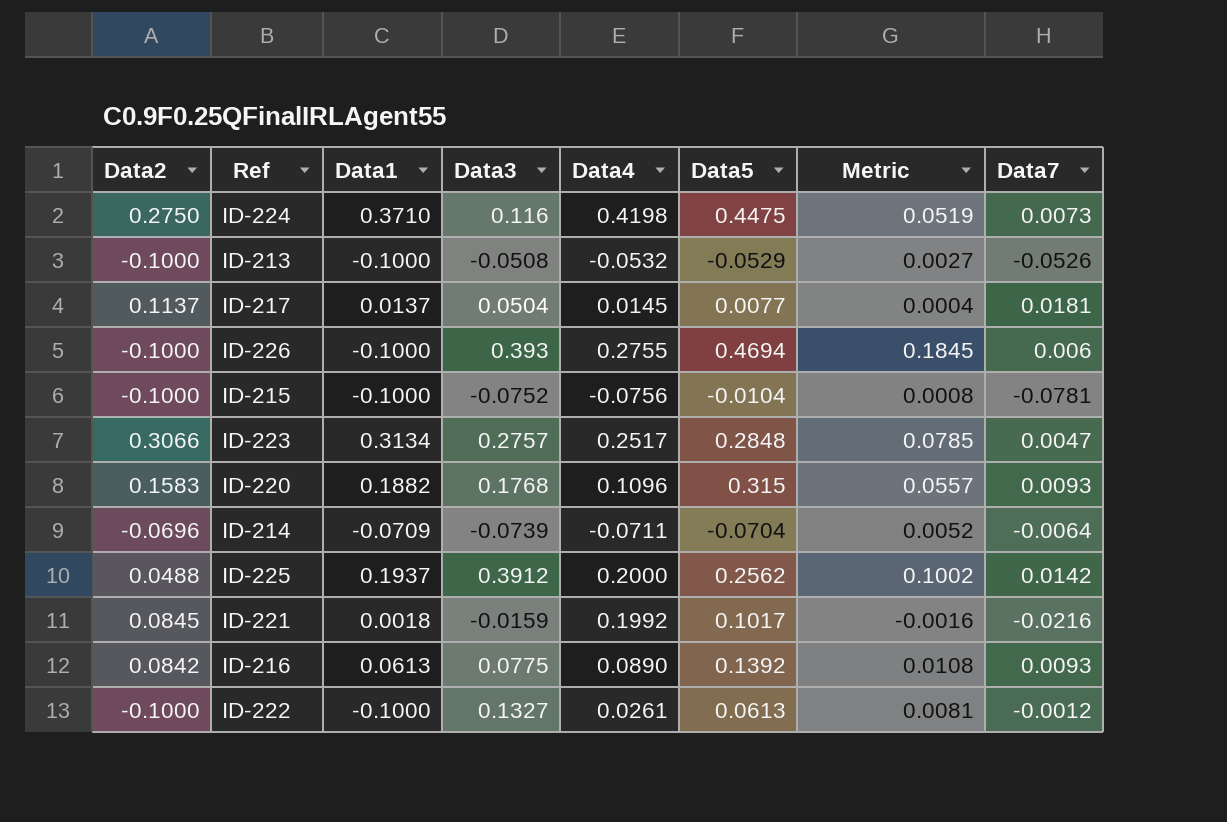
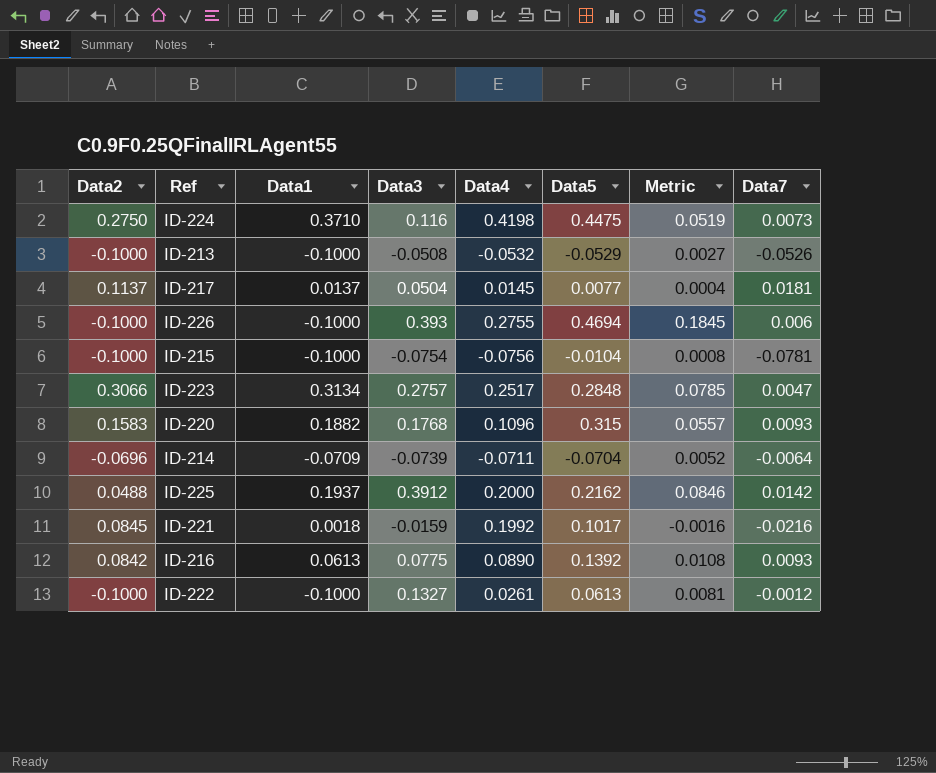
ID-215 | Data3: -0.0752 -> -0.0754
ID-225 | Data5: 0.2562 -> 0.2162
ID-225 | Metric: 0.1002 -> 0.0846

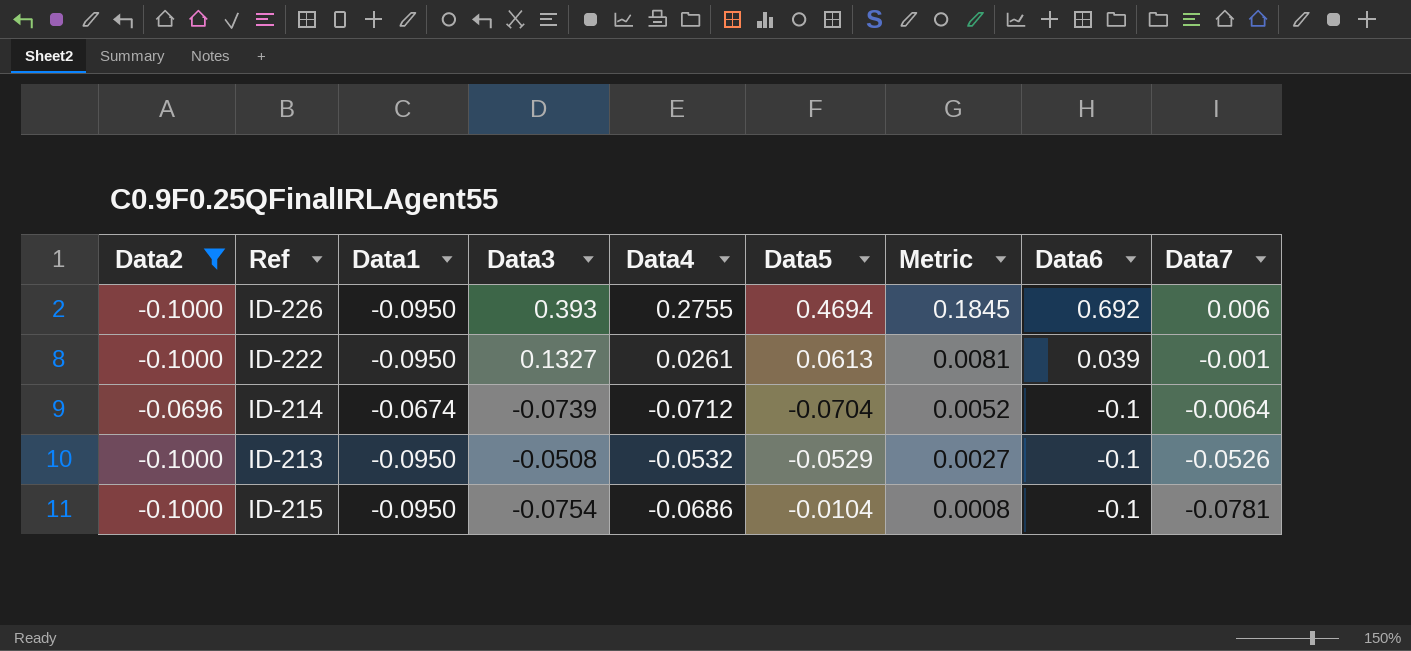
filter: none -> Data2 <= -0.0696
row order: none -> Metric descending
column Data6 | position: none -> 8
ID-226 | Data1: -0.1000 -> -0.0950
ID-222 | Data1: -0.1000 -> -0.0950
ID-222 | Data7: -0.0012 -> -0.001
ID-214 | Data1: -0.0709 -> -0.0674
ID-214 | Data4: -0.0711 -> -0.0712
ID-213 | Data1: -0.1000 -> -0.0950
ID-215 | Data1: -0.1000 -> -0.0950
ID-215 | Data4: -0.0756 -> -0.0686

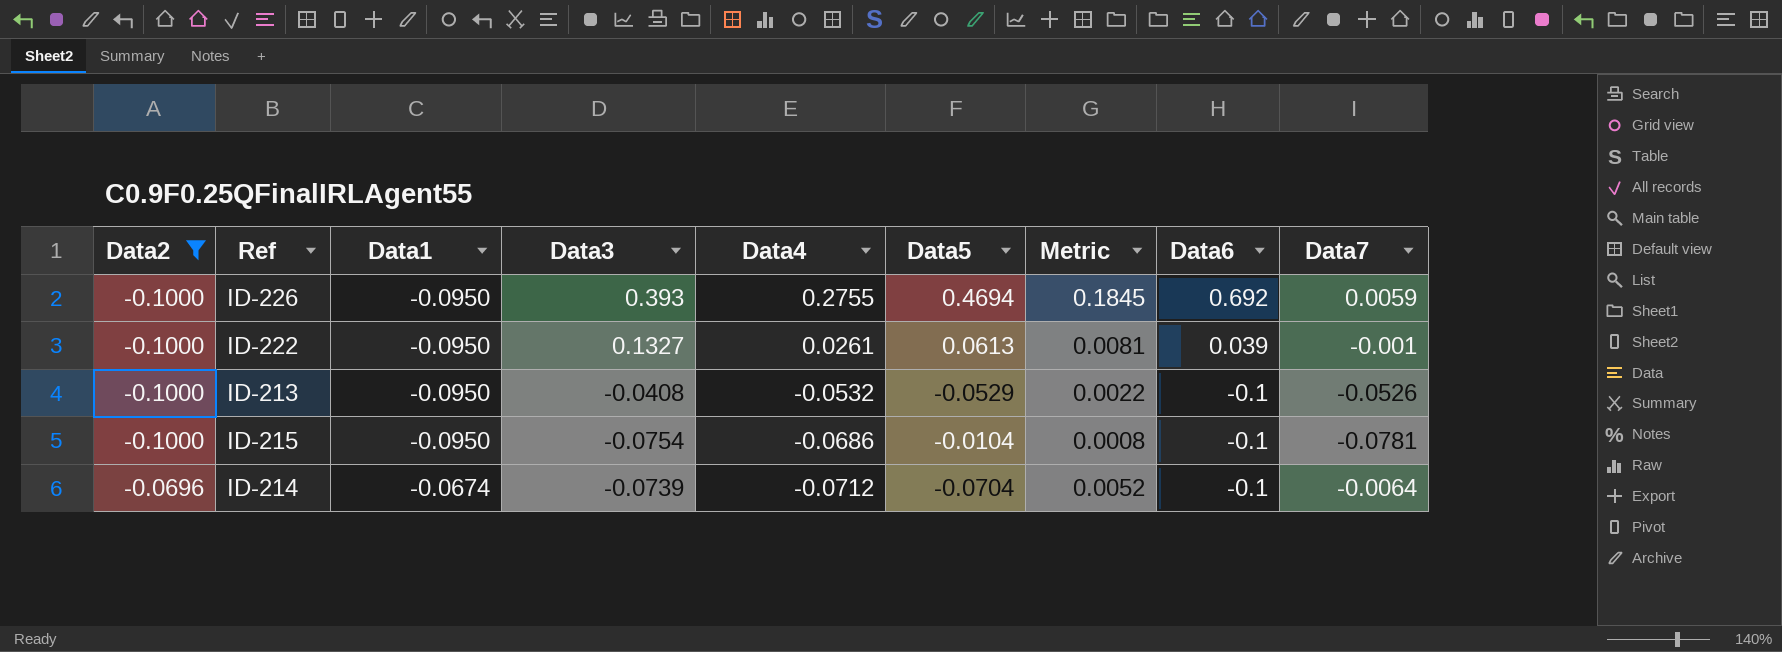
row order: Metric descending -> Data2 ascending
ID-226 | Data7: 0.006 -> 0.0059
ID-213 | Data3: -0.0508 -> -0.0408
ID-213 | Metric: 0.0027 -> 0.0022

